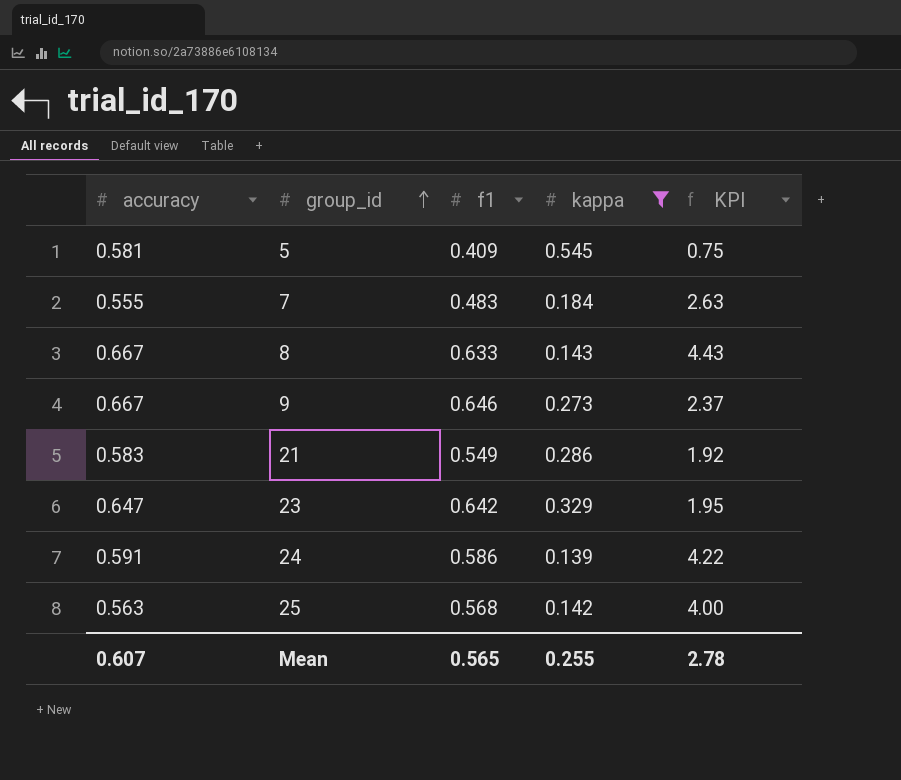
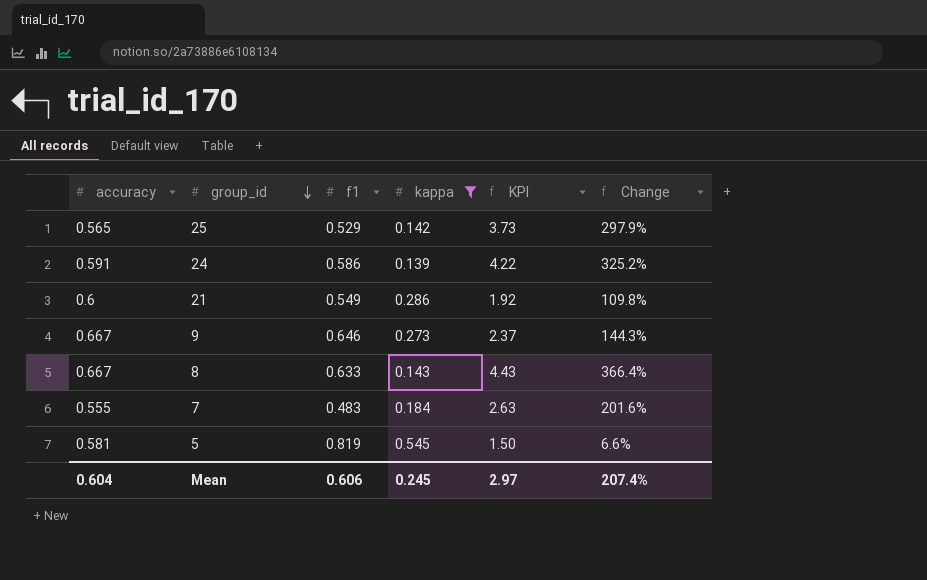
row order: group_id ascending -> group_id descending
column Change | formula: none -> ([accuracy] - [kappa]) / [kappa]
row 23: 0.647 | 0.642 | 0.329 | 1.95 -> none
25 | accuracy: 0.563 -> 0.565
25 | f1: 0.568 -> 0.529
25 | KPI: 4.00 -> 3.73
21 | accuracy: 0.583 -> 0.6
5 | f1: 0.409 -> 0.819
5 | KPI: 0.75 -> 1.50
Mean | accuracy: 0.607 -> 0.604
Mean | f1: 0.565 -> 0.606
Mean | kappa: 0.255 -> 0.245
Mean | KPI: 2.78 -> 2.97

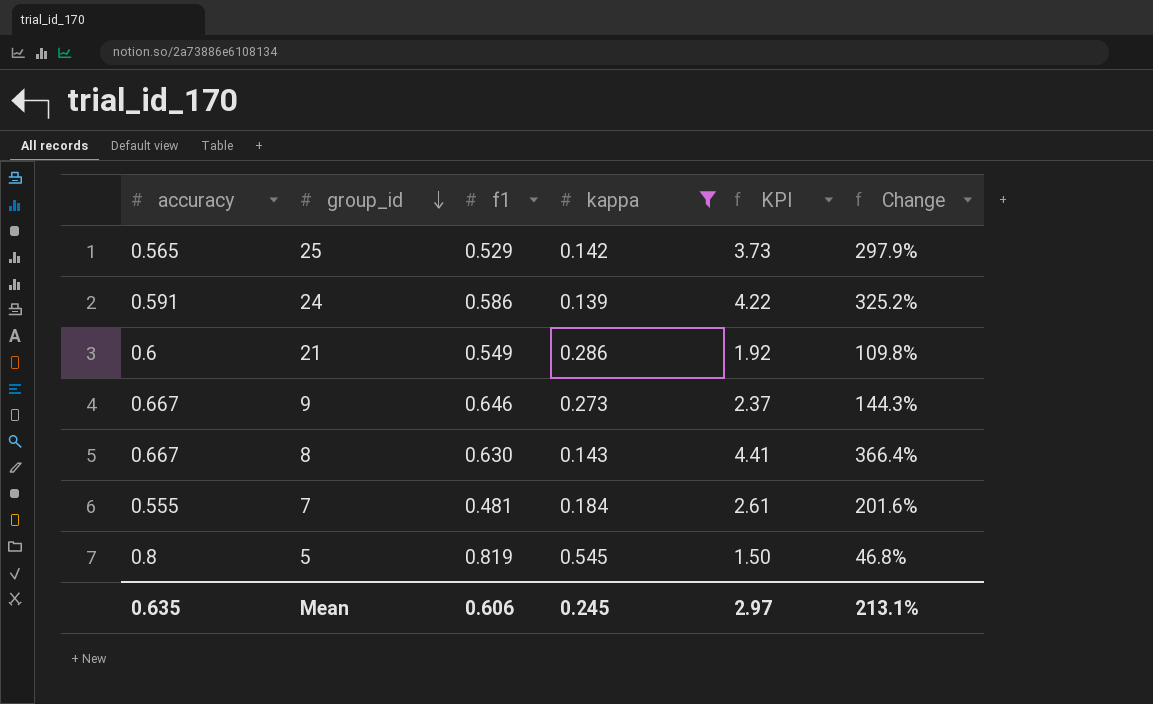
8 | f1: 0.633 -> 0.630
8 | KPI: 4.43 -> 4.41
7 | f1: 0.483 -> 0.481
7 | KPI: 2.63 -> 2.61
5 | accuracy: 0.581 -> 0.8
5 | Change: 6.6% -> 46.8%
Mean | accuracy: 0.604 -> 0.635
Mean | Change: 207.4% -> 213.1%

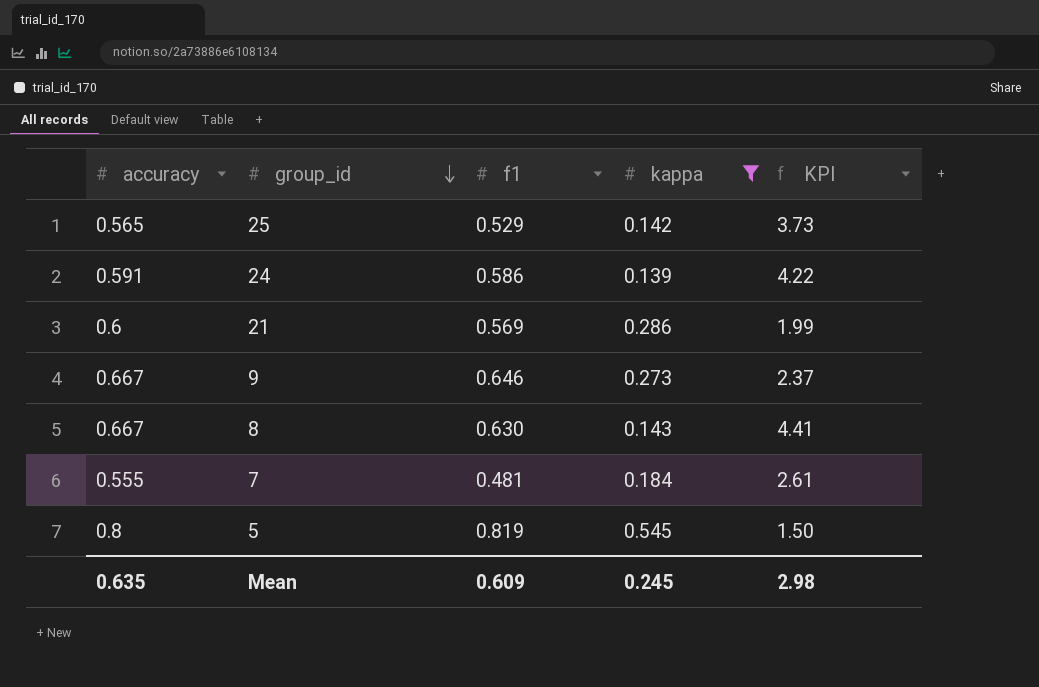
column Change | formula: ([accuracy] - [kappa]) / [kappa] -> none
21 | f1: 0.549 -> 0.569
21 | KPI: 1.92 -> 1.99
Mean | f1: 0.606 -> 0.609
Mean | KPI: 2.97 -> 2.98

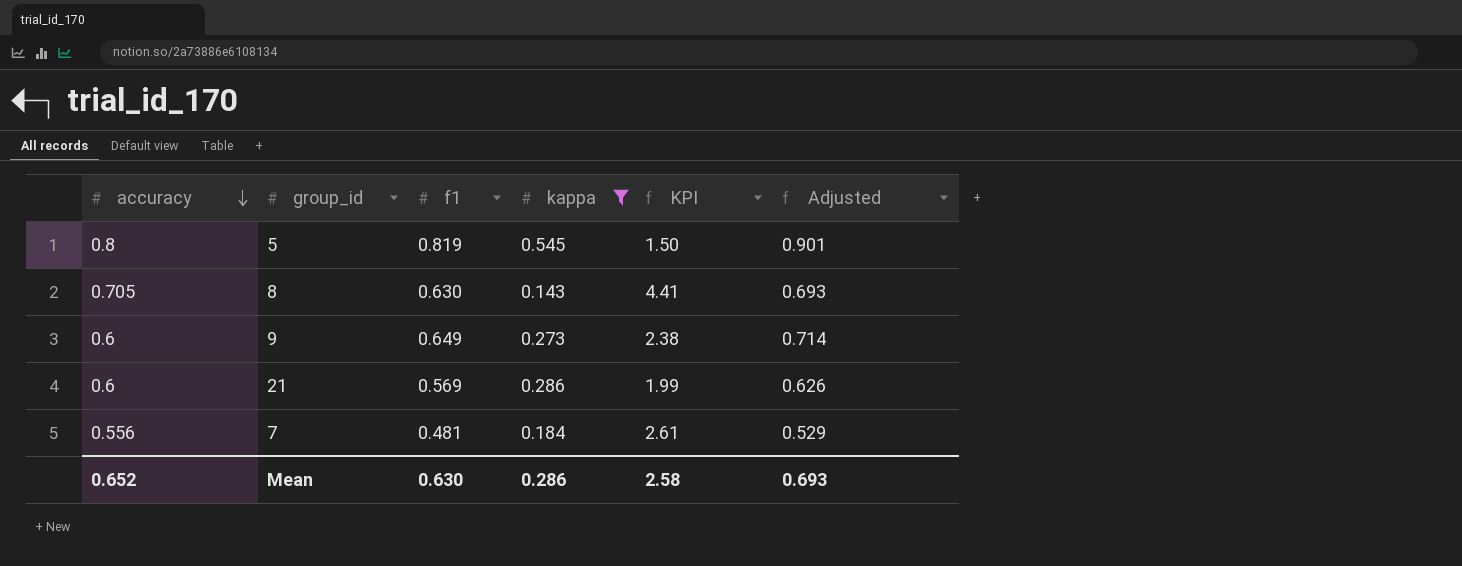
row order: group_id descending -> accuracy descending
column Adjusted | formula: none -> [f1] * 1.1
row 25: 0.565 | 0.529 | 0.142 | 3.73 -> none
row 24: 0.591 | 0.586 | 0.139 | 4.22 -> none
8 | accuracy: 0.667 -> 0.705
9 | accuracy: 0.667 -> 0.6
9 | f1: 0.646 -> 0.649
9 | KPI: 2.37 -> 2.38
7 | accuracy: 0.555 -> 0.556
Mean | accuracy: 0.635 -> 0.652
Mean | f1: 0.609 -> 0.630
Mean | kappa: 0.245 -> 0.286
Mean | KPI: 2.98 -> 2.58

